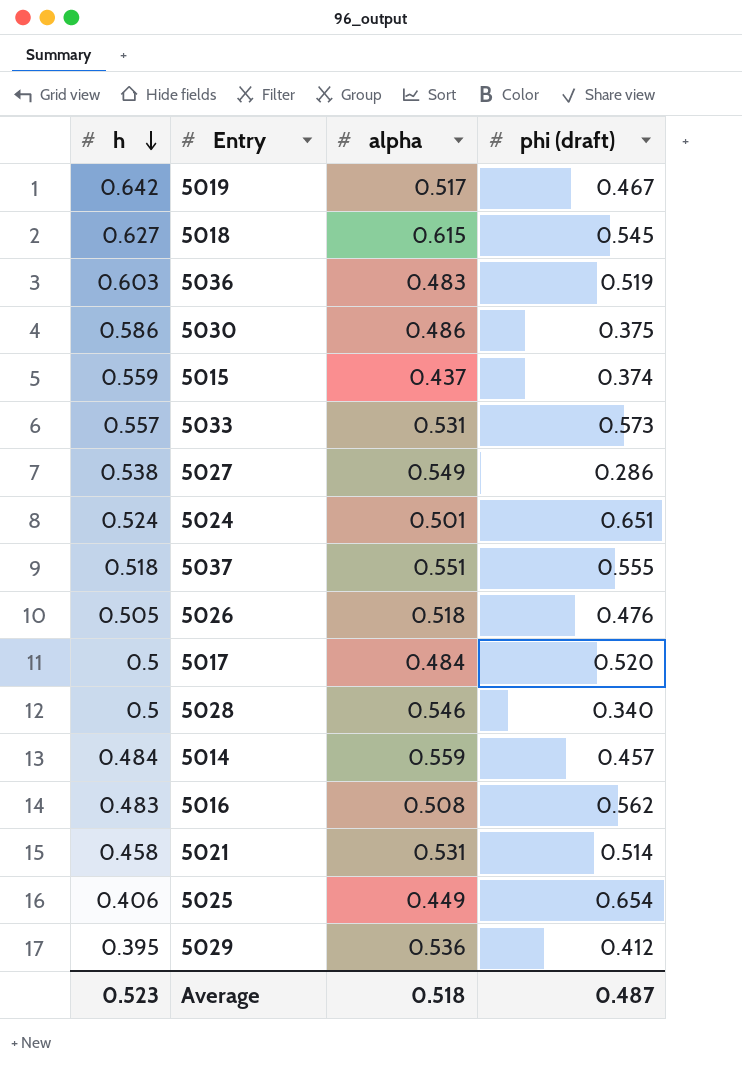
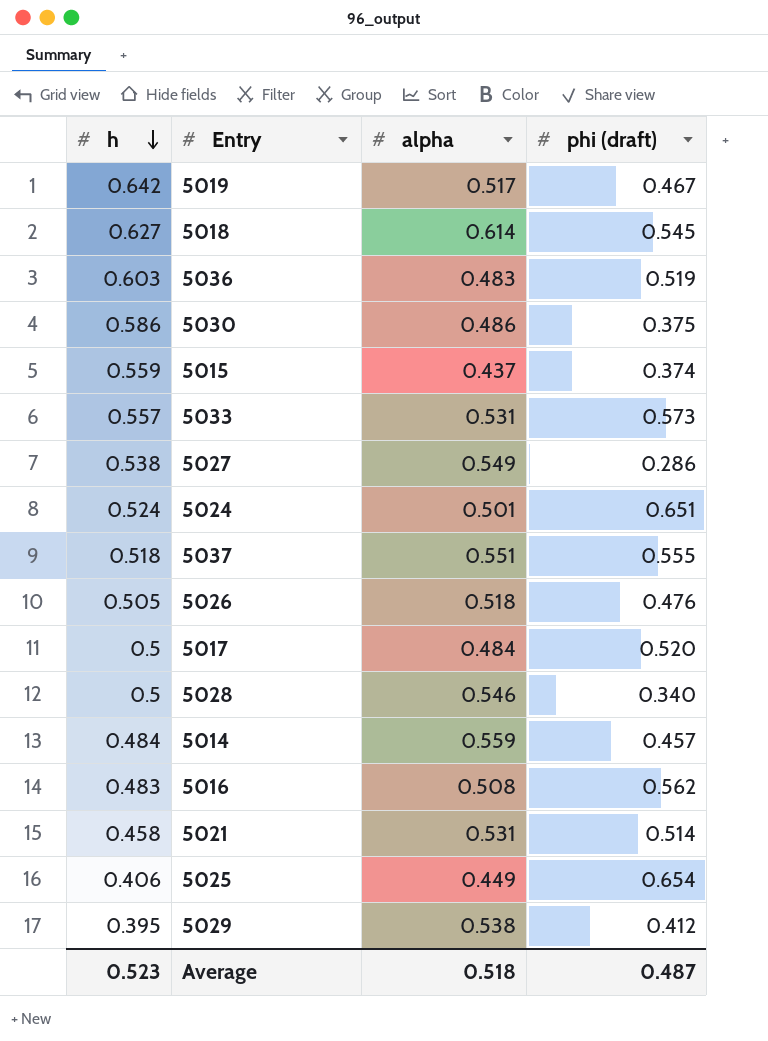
5018 | alpha: 0.615 -> 0.614
5029 | alpha: 0.536 -> 0.538

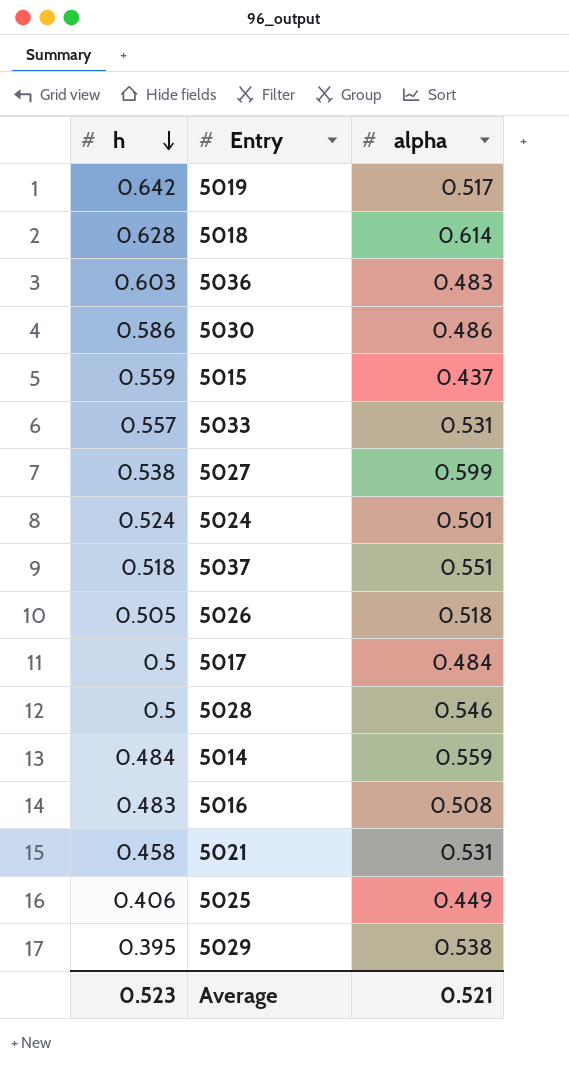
column phi (draft) | position: 4 -> none
5018 | h: 0.627 -> 0.628
5027 | alpha: 0.549 -> 0.599
Average | alpha: 0.518 -> 0.521

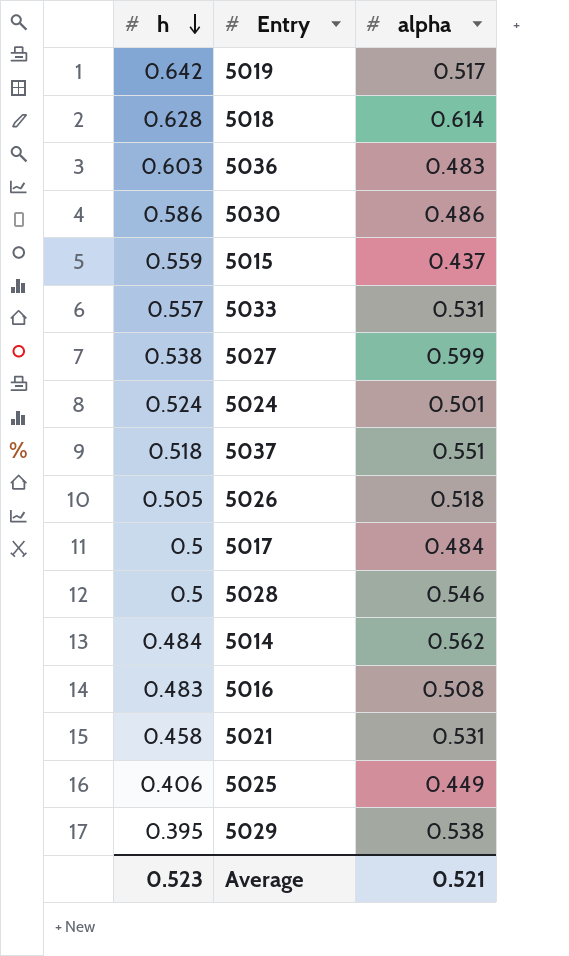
5014 | alpha: 0.559 -> 0.562

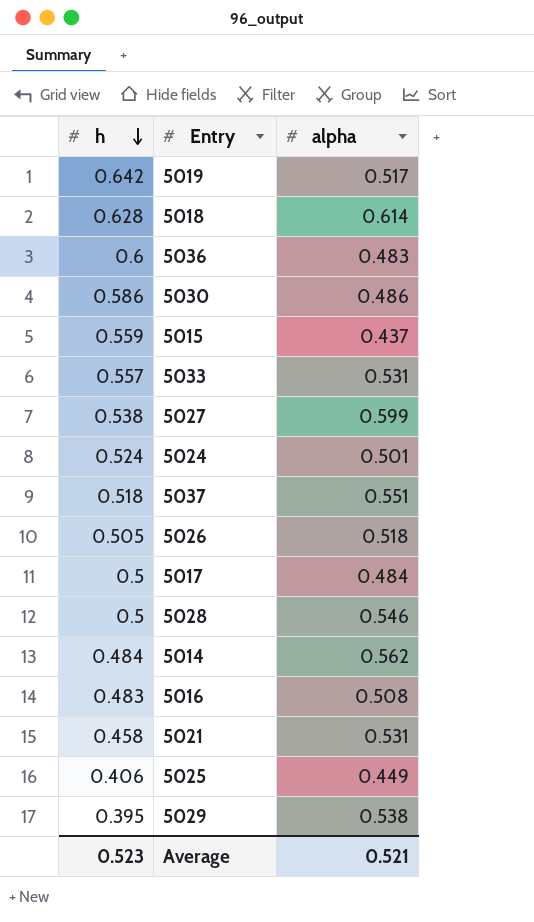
5036 | h: 0.603 -> 0.6

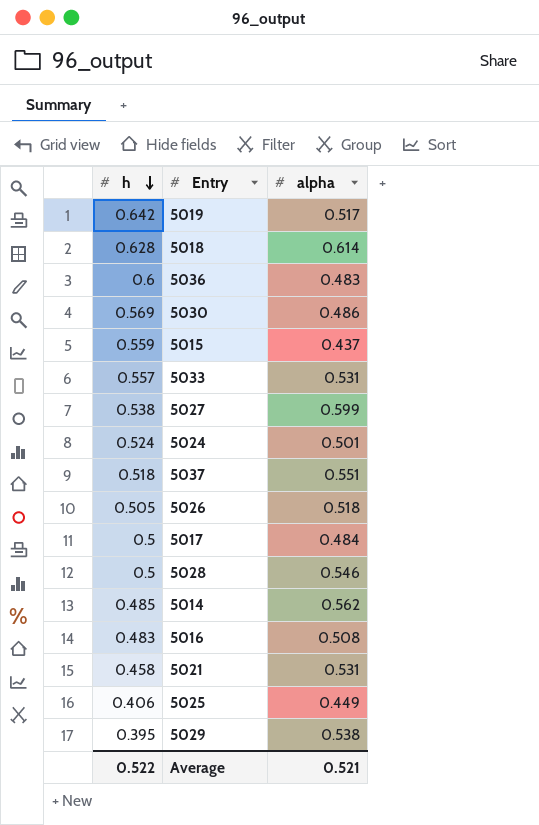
5030 | h: 0.586 -> 0.569
5014 | h: 0.484 -> 0.485
Average | h: 0.523 -> 0.522

